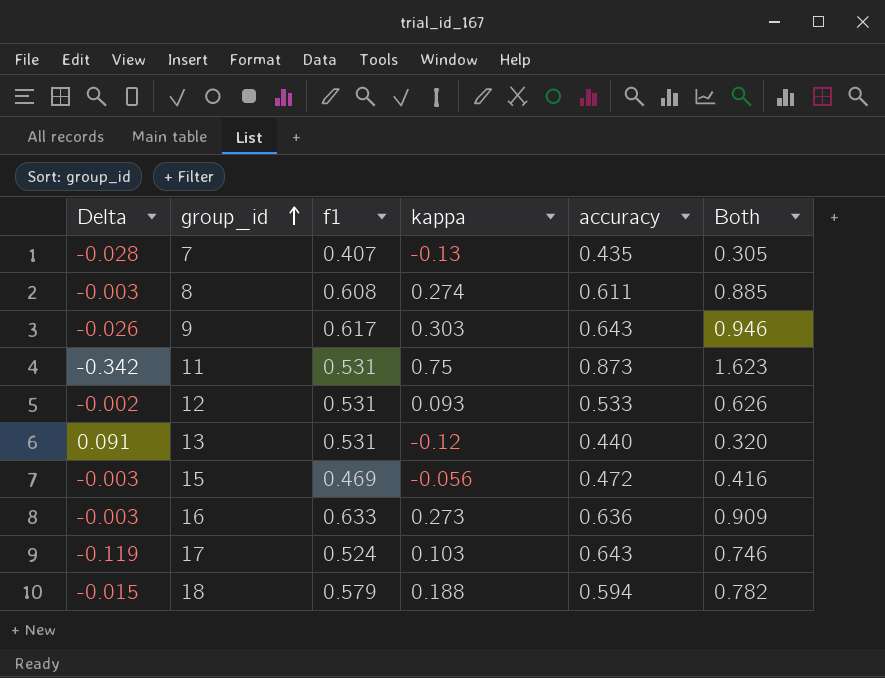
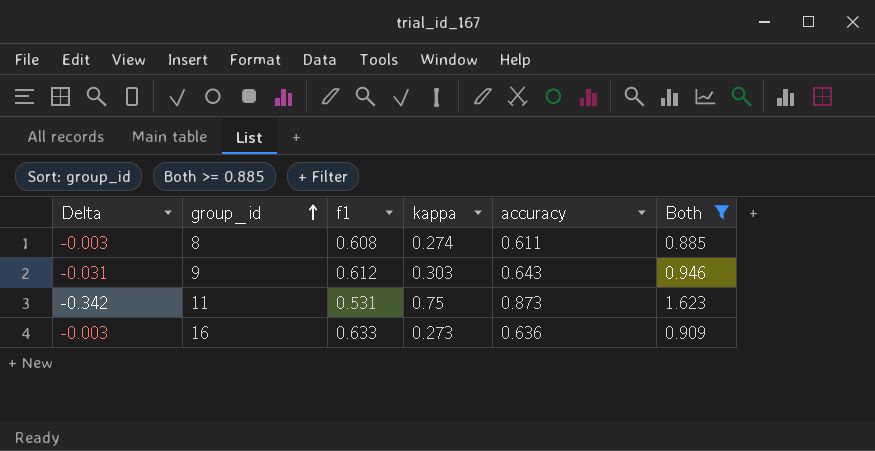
filter: none -> Both >= 0.885
9 | Delta: -0.026 -> -0.031
9 | f1: 0.617 -> 0.612

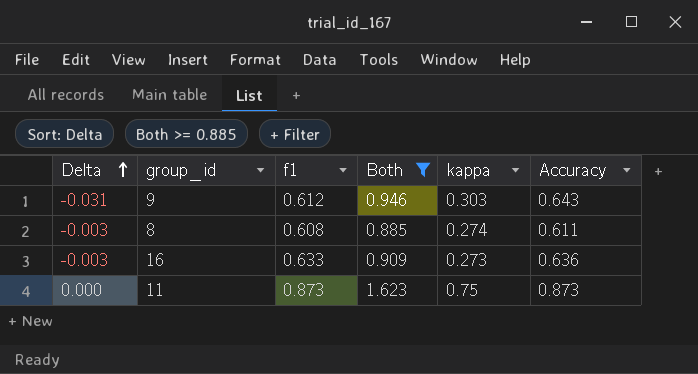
row order: group_id ascending -> Delta ascending
column Both | position: 6 -> 4
column name: accuracy -> Accuracy
11 | Delta: -0.342 -> 0.000
11 | f1: 0.531 -> 0.873

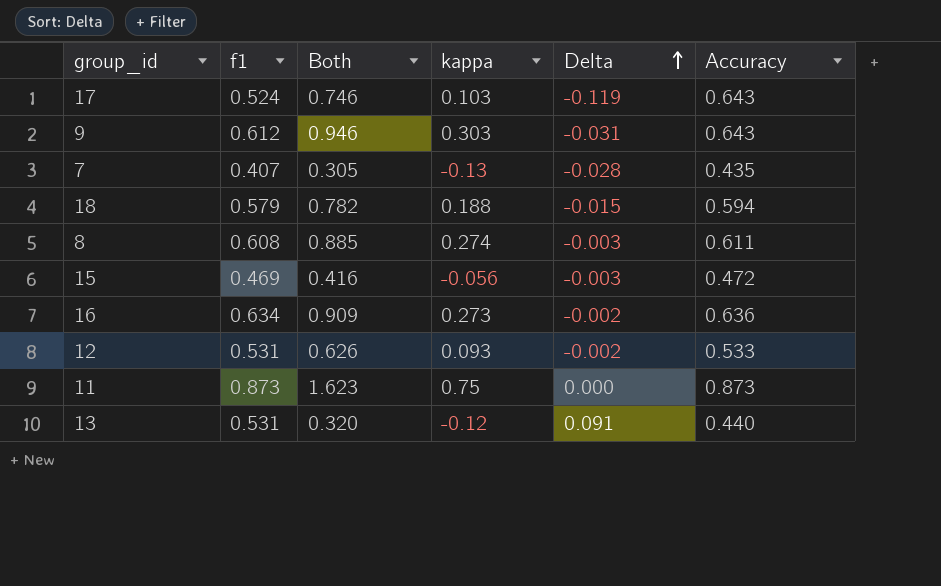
filter: Both >= 0.885 -> none
column Delta | position: 1 -> 5
16 | f1: 0.633 -> 0.634
16 | Delta: -0.003 -> -0.002

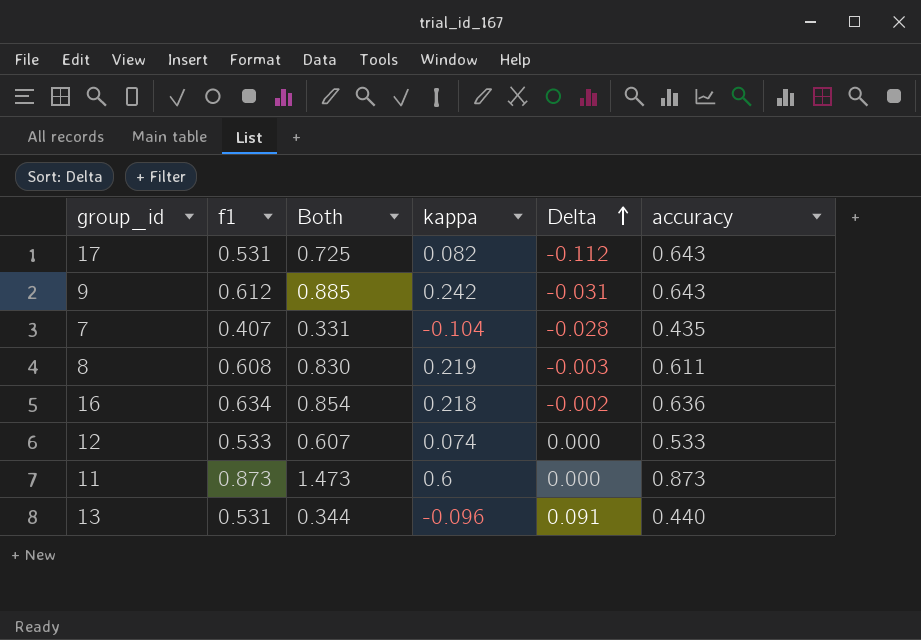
column name: Accuracy -> accuracy
row 18: 0.579 | 0.782 | 0.188 | -0.015 | 0.594 -> none
row 15: 0.469 | 0.416 | -0.056 | -0.003 | 0.472 -> none
17 | f1: 0.524 -> 0.531
17 | Both: 0.746 -> 0.725
17 | kappa: 0.103 -> 0.082
17 | Delta: -0.119 -> -0.112
9 | Both: 0.946 -> 0.885
9 | kappa: 0.303 -> 0.242
7 | Both: 0.305 -> 0.331
7 | kappa: -0.13 -> -0.104
8 | Both: 0.885 -> 0.830
8 | kappa: 0.274 -> 0.219
16 | Both: 0.909 -> 0.854
16 | kappa: 0.273 -> 0.218
12 | f1: 0.531 -> 0.533
12 | Both: 0.626 -> 0.607
12 | kappa: 0.093 -> 0.074
12 | Delta: -0.002 -> 0.000
11 | Both: 1.623 -> 1.473
11 | kappa: 0.75 -> 0.6
13 | Both: 0.320 -> 0.344
13 | kappa: -0.12 -> -0.096

